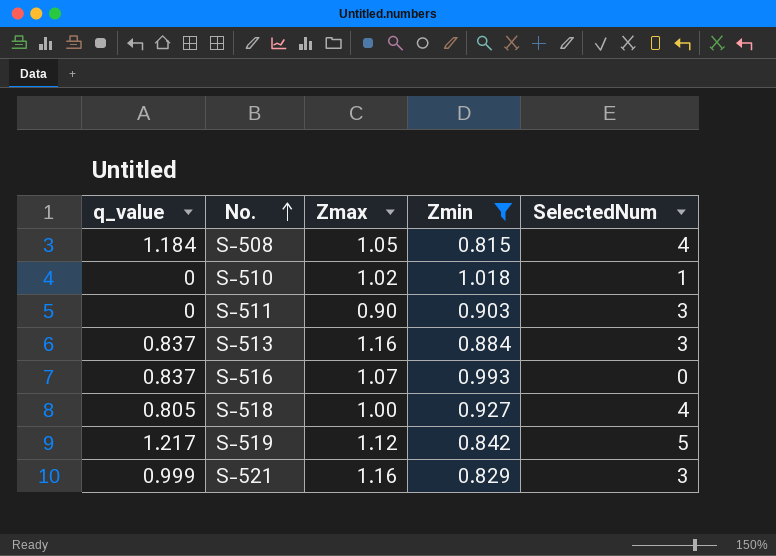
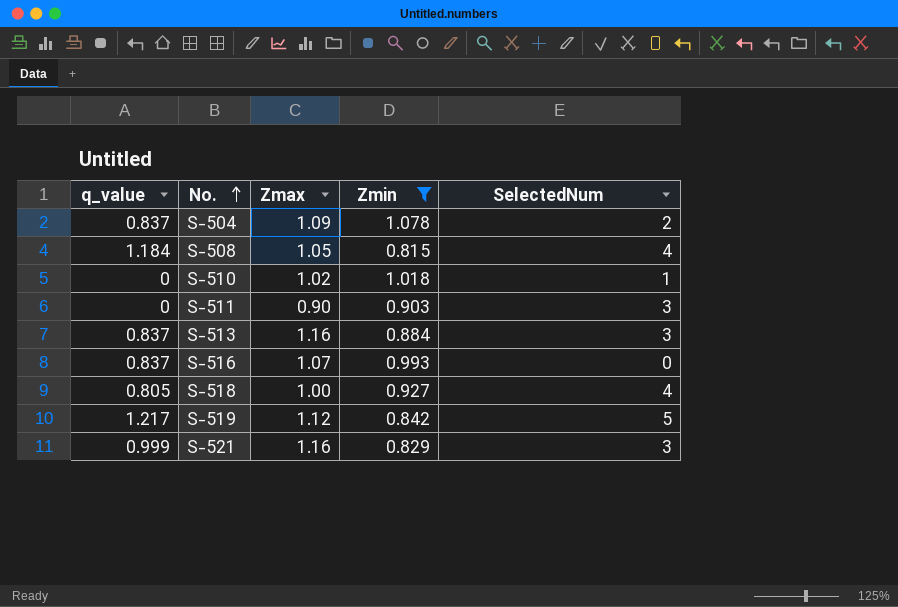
row S-504: none -> 0.837 | 1.09 | 1.078 | 2

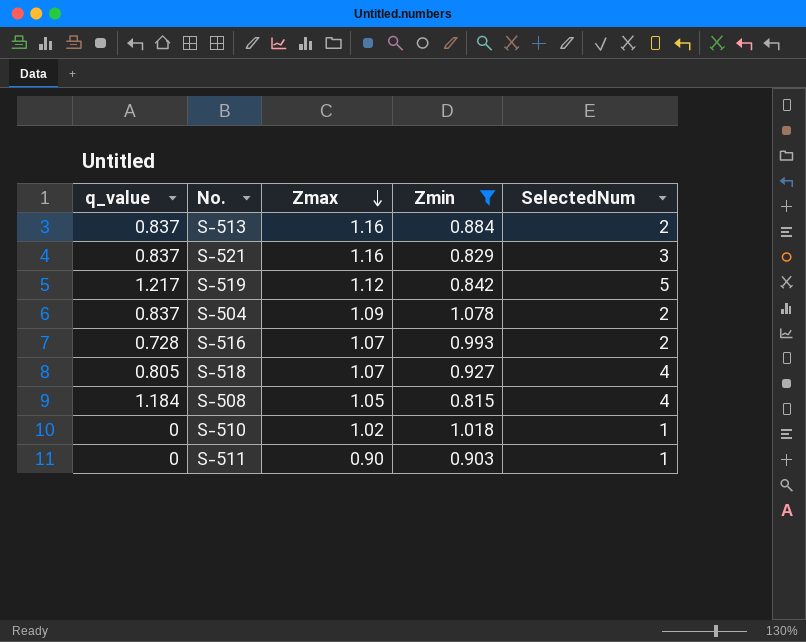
row order: No. ascending -> Zmax descending
S-513 | SelectedNum: 3 -> 2
S-521 | q_value: 0.999 -> 0.837
S-516 | q_value: 0.837 -> 0.728
S-516 | SelectedNum: 0 -> 2
S-518 | Zmax: 1.00 -> 1.07
S-511 | SelectedNum: 3 -> 1

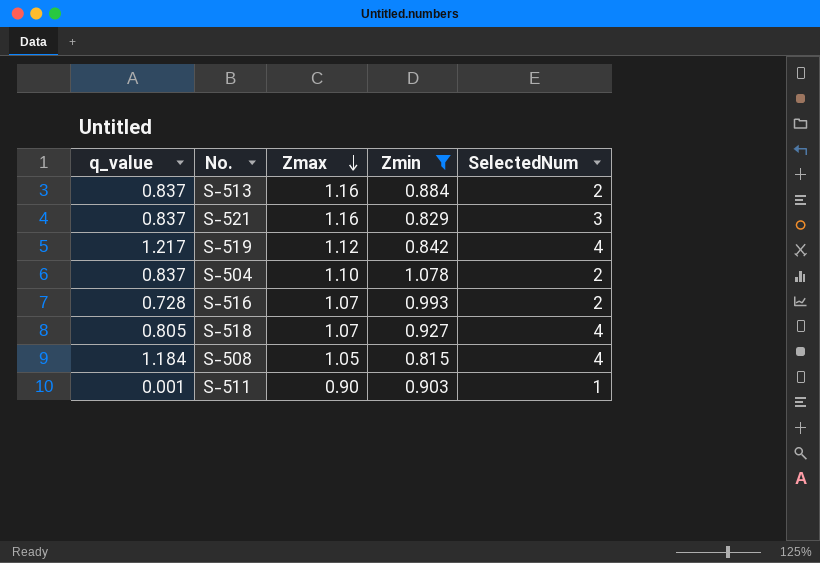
row S-510: 0 | 1.02 | 1.018 | 1 -> none
S-519 | SelectedNum: 5 -> 4
S-504 | Zmax: 1.09 -> 1.10
S-511 | q_value: 0 -> 0.001

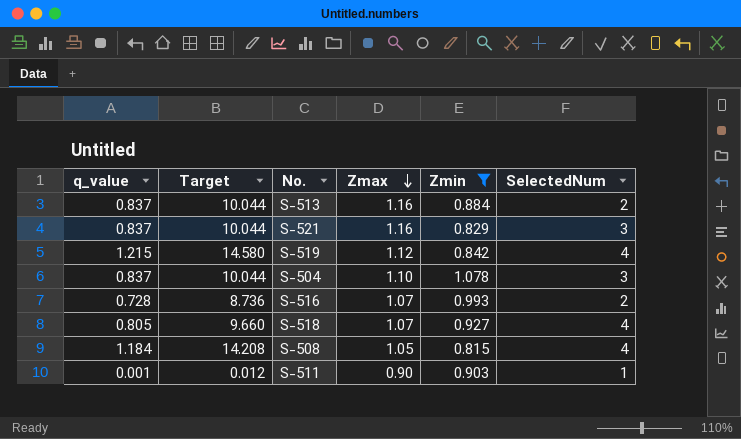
column Target | formula: none -> [q_value] * 12
S-519 | q_value: 1.217 -> 1.215
S-504 | SelectedNum: 2 -> 3

